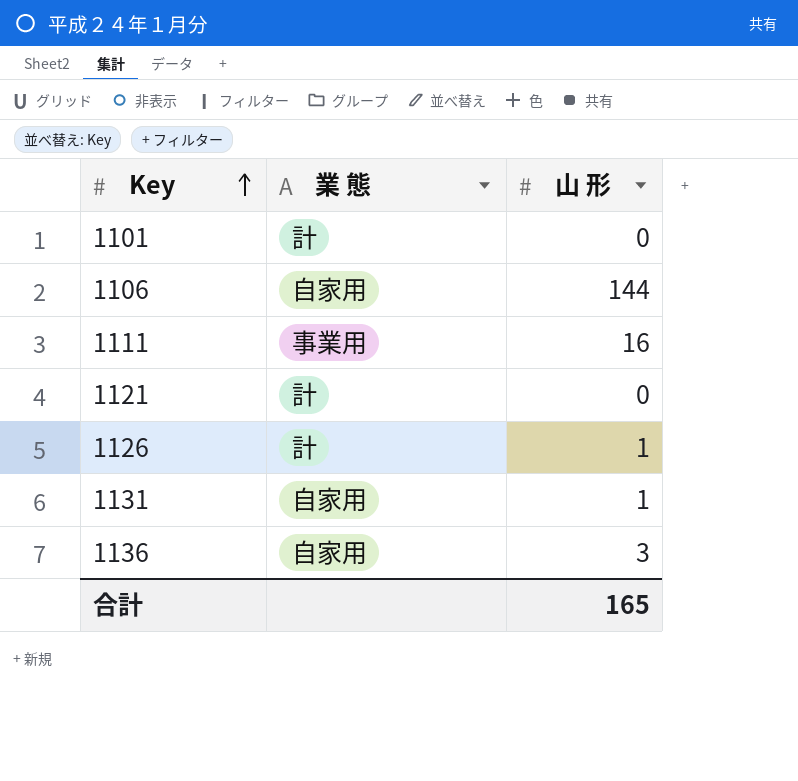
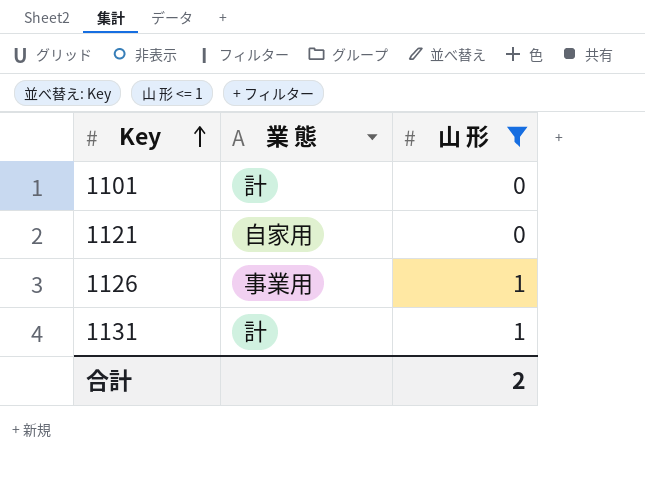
filter: none -> 山 形 <= 1
1121 | 業 態: 計 -> 自家用
1126 | 業 態: 計 -> 事業用
1131 | 業 態: 自家用 -> 計
合計 | 山 形: 165 -> 2

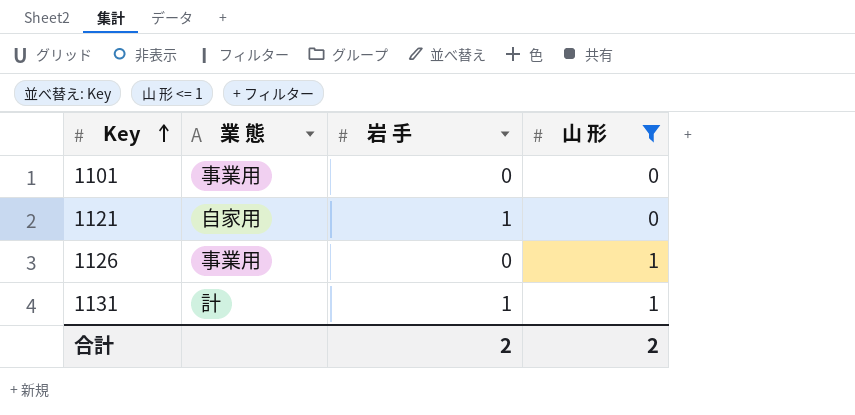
column 岩 手 | position: none -> 3
1101 | 業 態: 計 -> 事業用

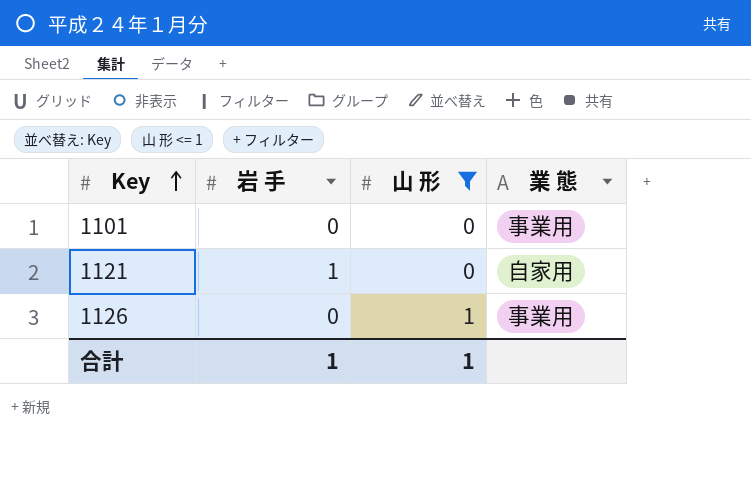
column 業 態 | position: 2 -> 4
row 1131: 計 | 1 | 1 -> none
合計 | 岩 手: 2 -> 1
合計 | 山 形: 2 -> 1

